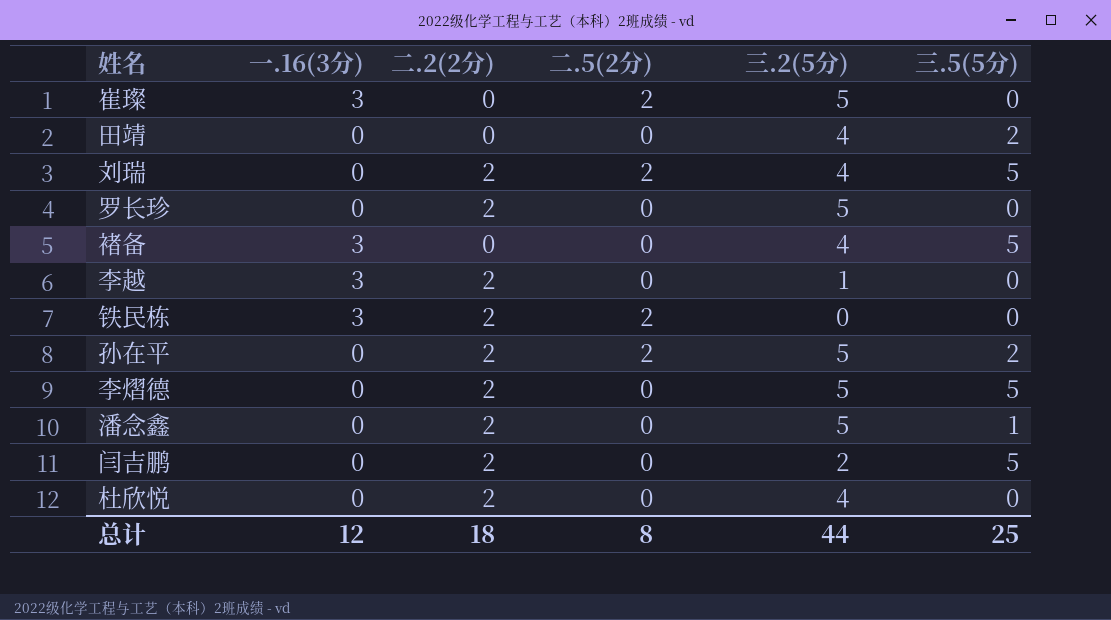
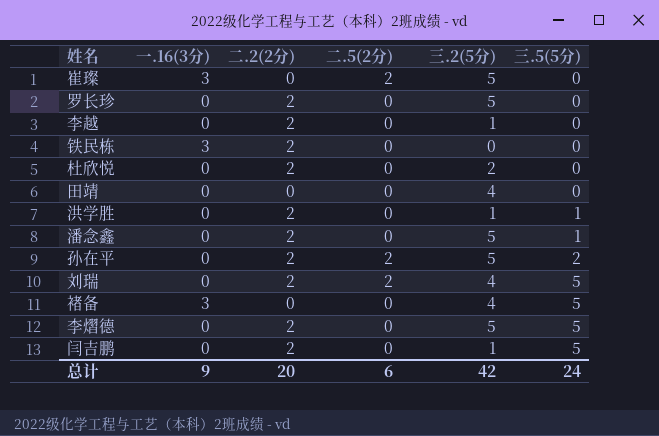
row order: none -> 三.5(5分) ascending
李越 | 一.16(3分): 3 -> 0
铁民栋 | 二.5(2分): 2 -> 0
杜欣悦 | 三.2(5分): 4 -> 2
田靖 | 三.5(5分): 2 -> 0
row 洪学胜: none -> 0 | 2 | 0 | 1 | 1
闫吉鹏 | 三.2(5分): 2 -> 1
总计 | 一.16(3分): 12 -> 9
总计 | 二.2(2分): 18 -> 20
总计 | 二.5(2分): 8 -> 6
总计 | 三.2(5分): 44 -> 42
总计 | 三.5(5分): 25 -> 24

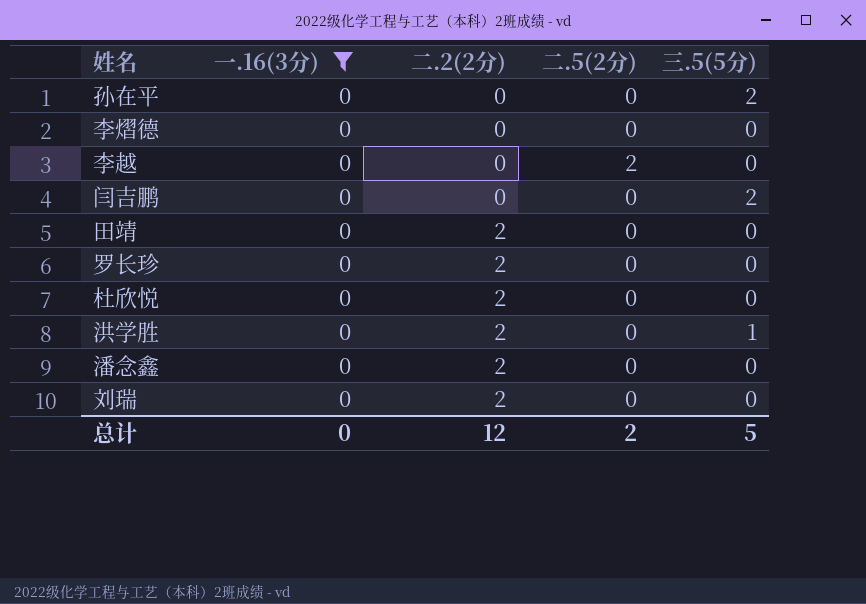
filter: none -> 一.16(3分) = 0
row order: 三.5(5分) ascending -> 二.2(2分) ascending
column 三.2(5分) | position: 5 -> none
孙在平 | 二.2(2分): 2 -> 0
孙在平 | 二.5(2分): 2 -> 0
李熠德 | 二.2(2分): 2 -> 0
李熠德 | 三.5(5分): 5 -> 0
李越 | 二.2(2分): 2 -> 0
李越 | 二.5(2分): 0 -> 2
闫吉鹏 | 二.2(2分): 2 -> 0
闫吉鹏 | 三.5(5分): 5 -> 2
田靖 | 二.2(2分): 0 -> 2
潘念鑫 | 三.5(5分): 1 -> 0
刘瑞 | 二.5(2分): 2 -> 0
刘瑞 | 三.5(5分): 5 -> 0
总计 | 一.16(3分): 9 -> 0
总计 | 二.2(2分): 20 -> 12
总计 | 二.5(2分): 6 -> 2
总计 | 三.5(5分): 24 -> 5

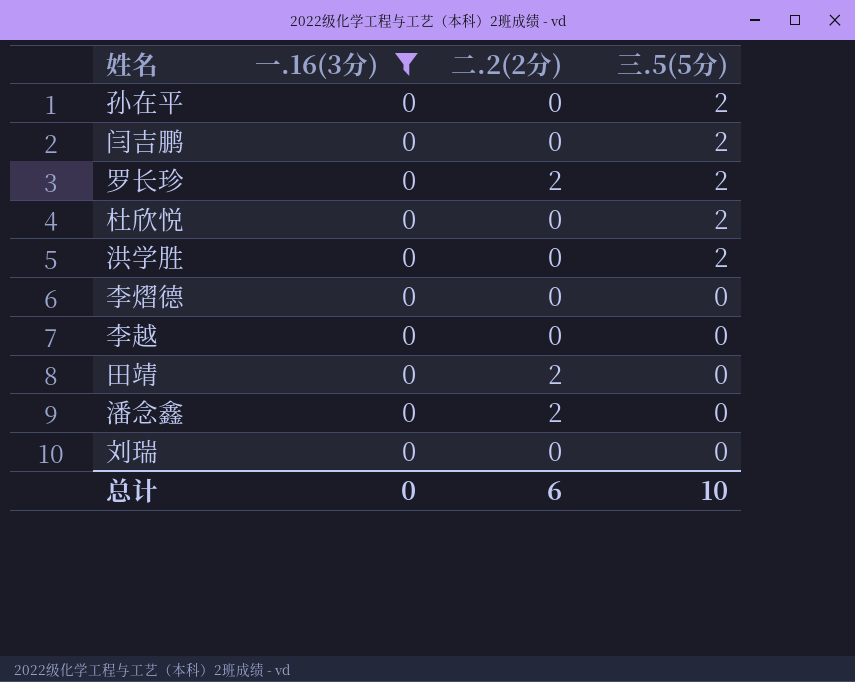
row order: 二.2(2分) ascending -> 三.5(5分) descending
column 二.5(2分) | position: 4 -> none
罗长珍 | 三.5(5分): 0 -> 2
杜欣悦 | 二.2(2分): 2 -> 0
杜欣悦 | 三.5(5分): 0 -> 2
洪学胜 | 二.2(2分): 2 -> 0
洪学胜 | 三.5(5分): 1 -> 2
刘瑞 | 二.2(2分): 2 -> 0
总计 | 二.2(2分): 12 -> 6
总计 | 三.5(5分): 5 -> 10

